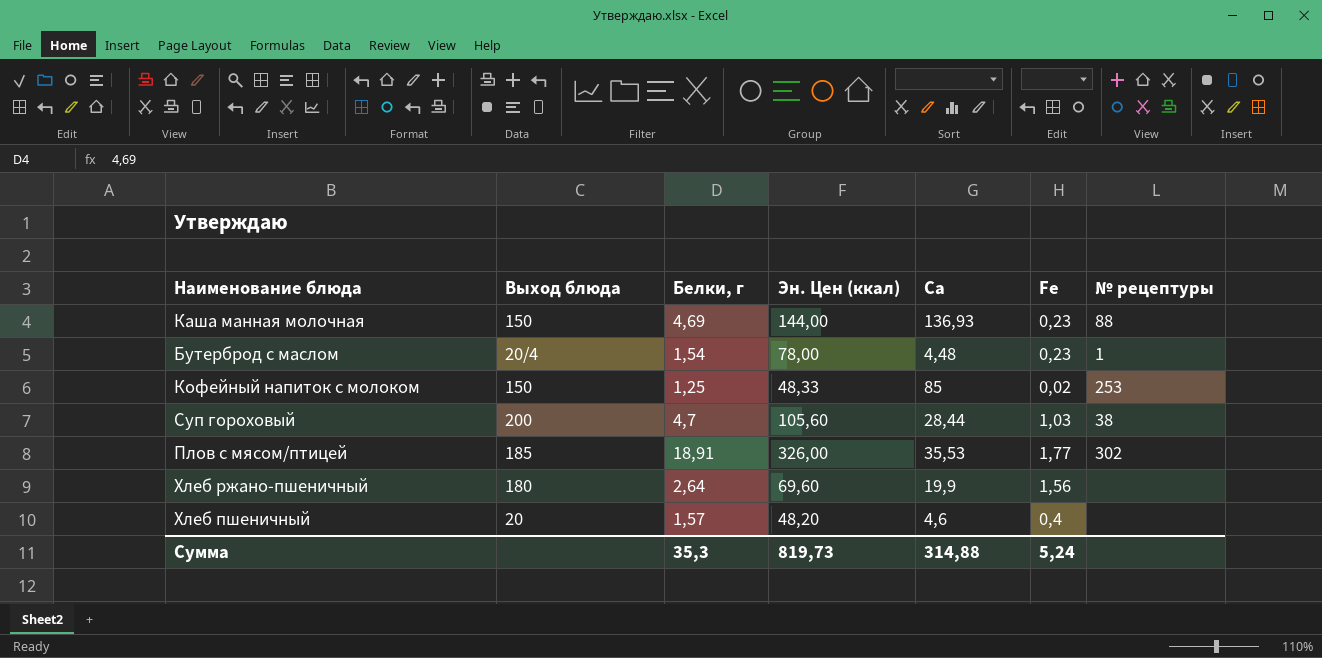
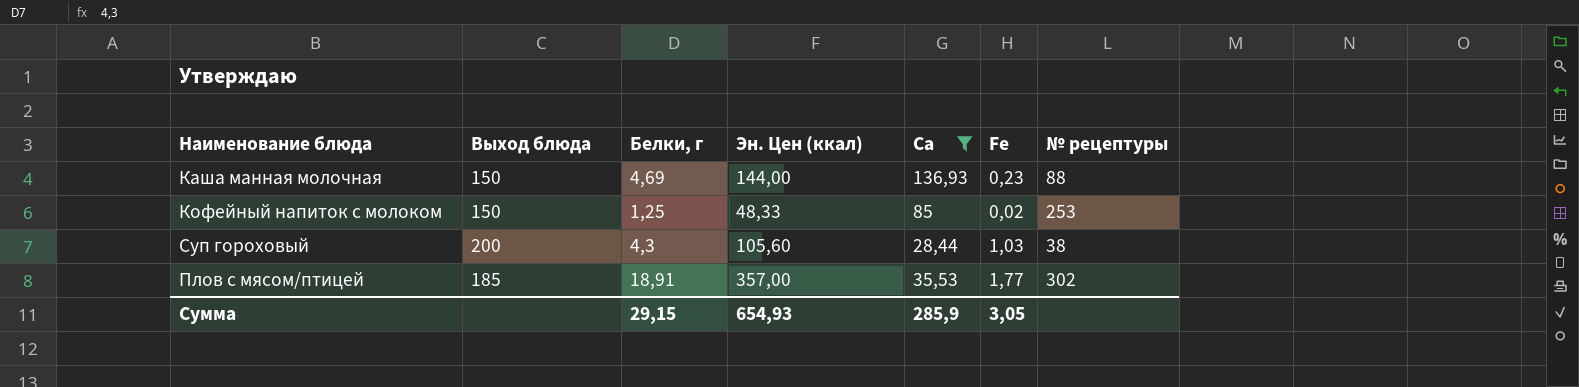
filter: none -> Ca >= 28,44
Суп гороховый | Белки, г: 4,7 -> 4,3
Плов с мясом/птицей | Эн. Цен (ккал): 326,00 -> 357,00
Сумма | Белки, г: 35,3 -> 29,15
Сумма | Эн. Цен (ккал): 819,73 -> 654,93
Сумма | Ca: 314,88 -> 285,9
Сумма | Fe: 5,24 -> 3,05

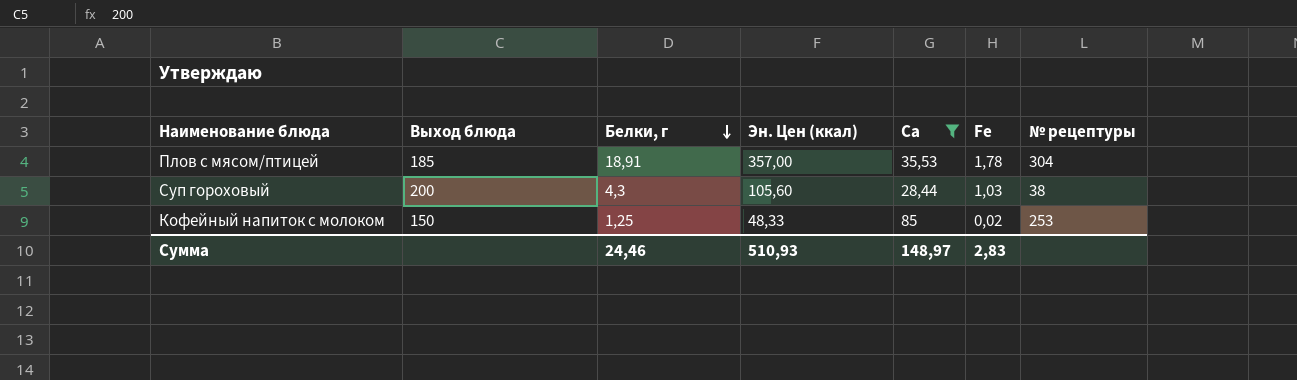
row order: none -> Белки, г descending
row Каша манная молочная: 150 | 4,69 | 144,00 | 136,93 | 0,23 | 88 -> none
Плов с мясом/птицей | Fe: 1,77 -> 1,78
Плов с мясом/птицей | № рецептуры: 302 -> 304
Сумма | Белки, г: 29,15 -> 24,46
Сумма | Эн. Цен (ккал): 654,93 -> 510,93
Сумма | Ca: 285,9 -> 148,97
Сумма | Fe: 3,05 -> 2,83

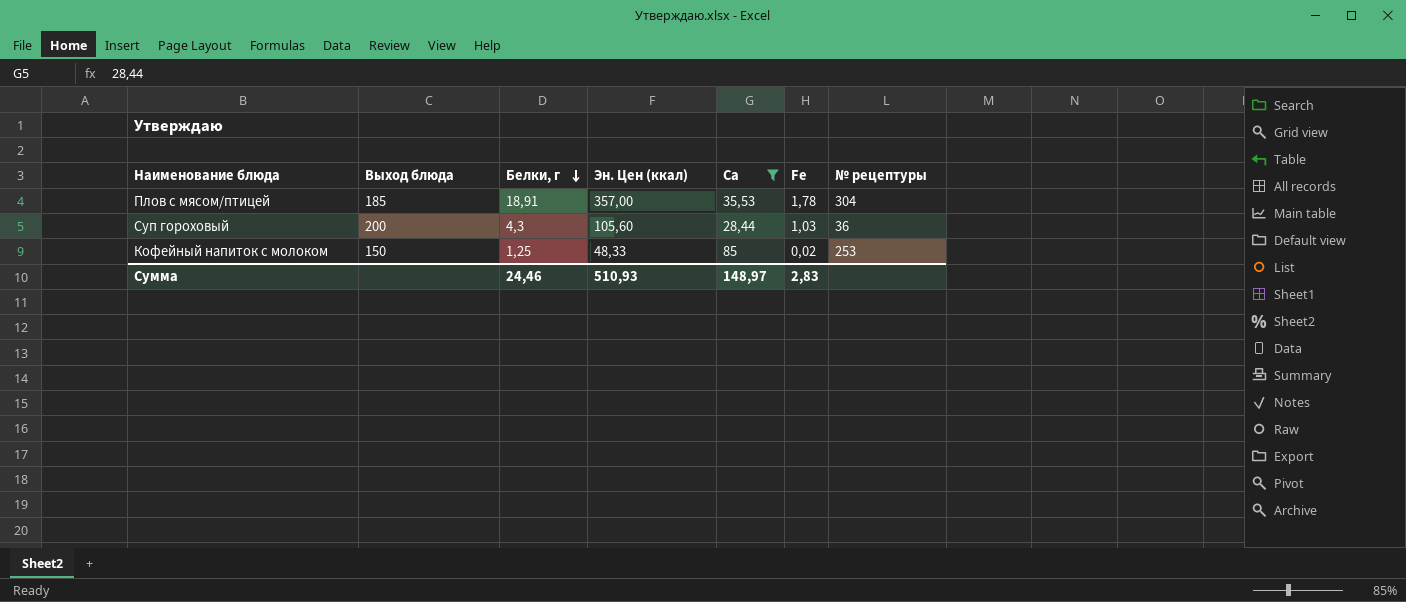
Суп гороховый | № рецептуры: 38 -> 36

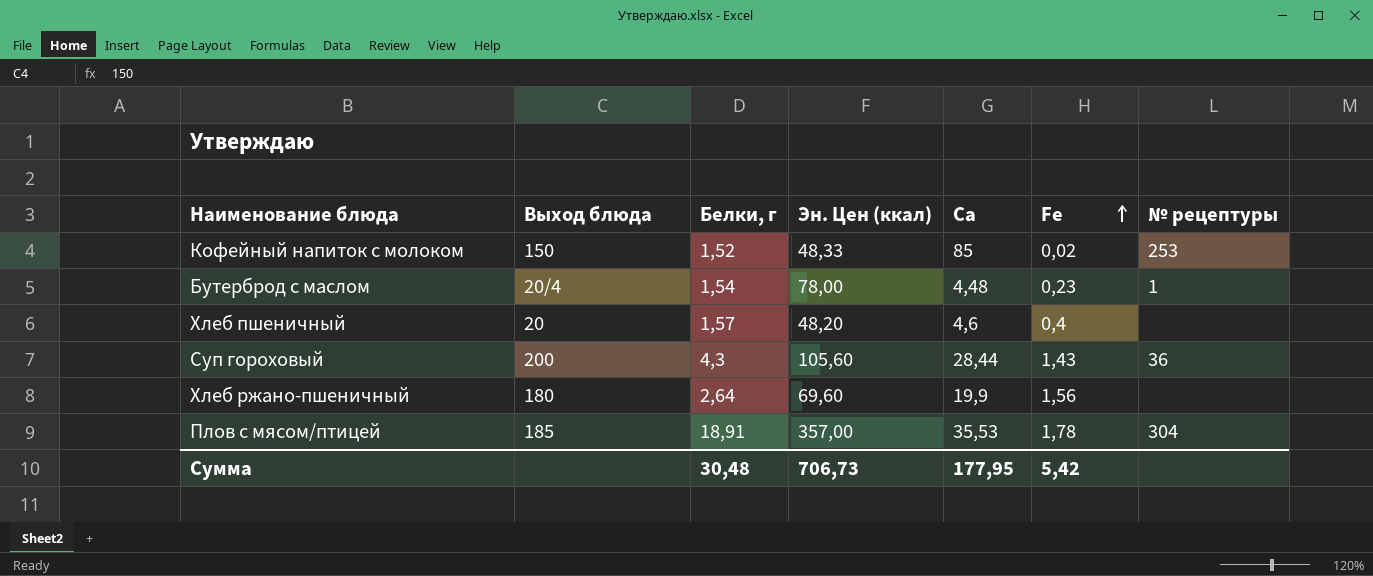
filter: Ca >= 28,44 -> none
row order: Белки, г descending -> Fe ascending
Кофейный напиток с молоком | Белки, г: 1,25 -> 1,52
Суп гороховый | Fe: 1,03 -> 1,43
Сумма | Белки, г: 24,46 -> 30,48
Сумма | Эн. Цен (ккал): 510,93 -> 706,73
Сумма | Ca: 148,97 -> 177,95
Сумма | Fe: 2,83 -> 5,42

